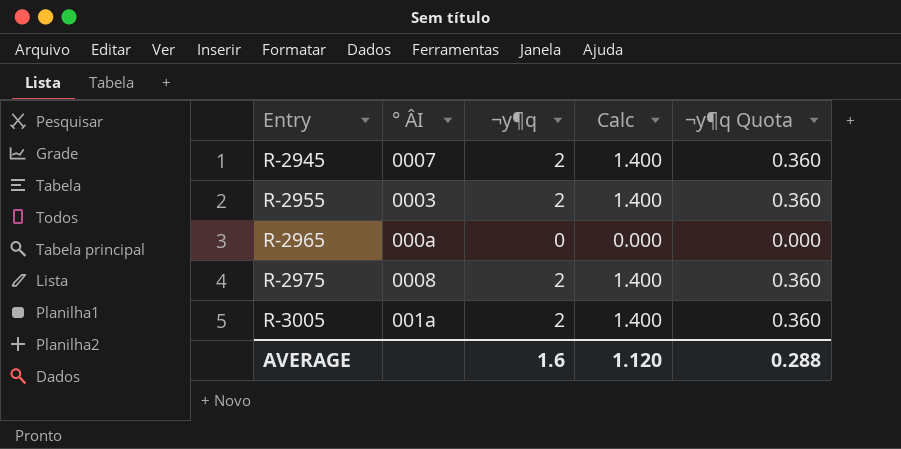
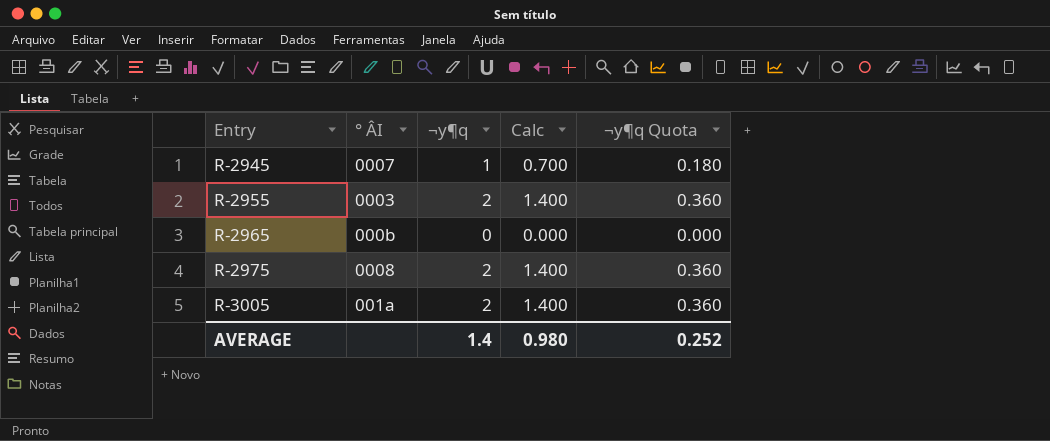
R-2945 | ¬y¶q: 2 -> 1
R-2945 | Calc: 1.400 -> 0.700
R-2945 | ¬y¶q Quota: 0.360 -> 0.180
R-2965 | ° ÂI: 000a -> 000b
AVERAGE | ¬y¶q: 1.6 -> 1.4
AVERAGE | Calc: 1.120 -> 0.980
AVERAGE | ¬y¶q Quota: 0.288 -> 0.252

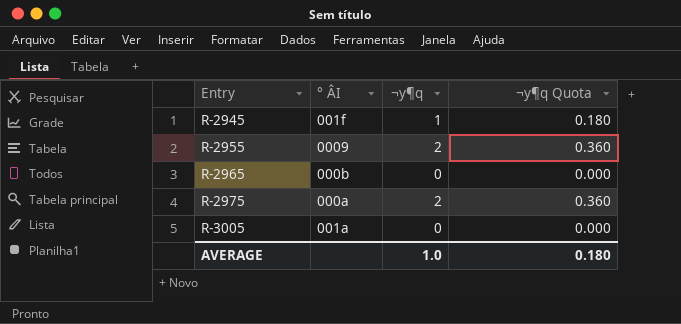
column Calc | formula: [¬y¶q] * 0.7 -> none
R-2945 | ° ÂI: 0007 -> 001f
R-2955 | ° ÂI: 0003 -> 0009
R-2975 | ° ÂI: 0008 -> 000a
R-3005 | ¬y¶q: 2 -> 0
R-3005 | ¬y¶q Quota: 0.360 -> 0.000
AVERAGE | ¬y¶q: 1.4 -> 1.0
AVERAGE | ¬y¶q Quota: 0.252 -> 0.180

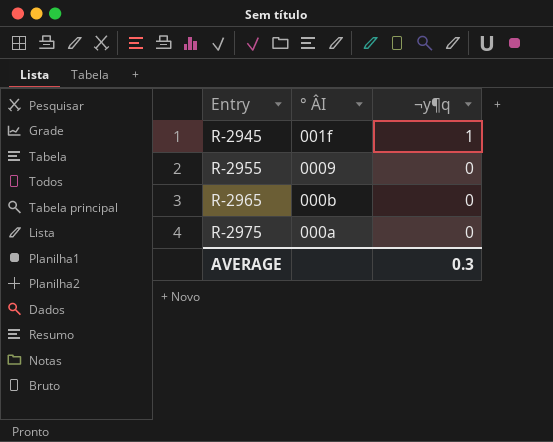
column ¬y¶q Quota | formula: [¬y¶q] * 0.18 -> none
row R-3005: 001a | 0 | 0.000 -> none
R-2955 | ¬y¶q: 2 -> 0
R-2975 | ¬y¶q: 2 -> 0
AVERAGE | ¬y¶q: 1.0 -> 0.3

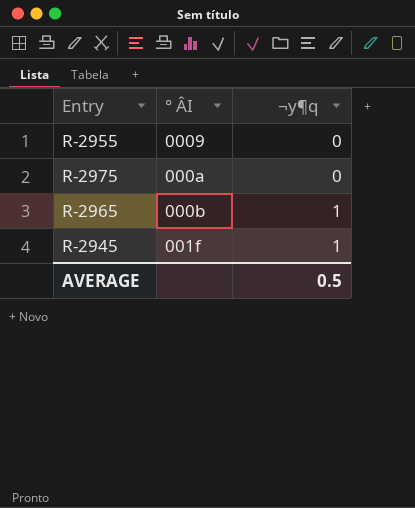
row order: Entry ascending -> ¬y¶q ascending
R-2965 | ¬y¶q: 0 -> 1
AVERAGE | ¬y¶q: 0.3 -> 0.5

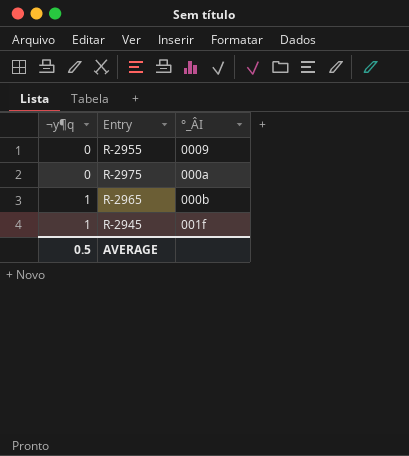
column ¬y¶q | position: 3 -> 1
column name: ° ÂI -> °_ÂI

